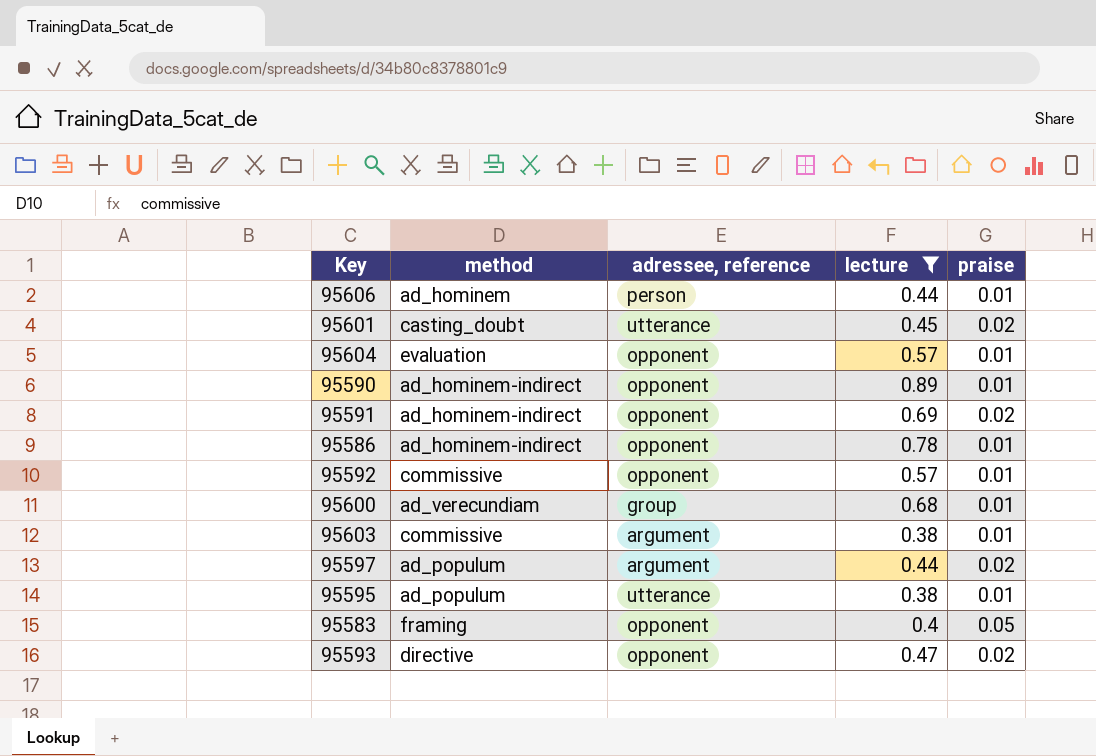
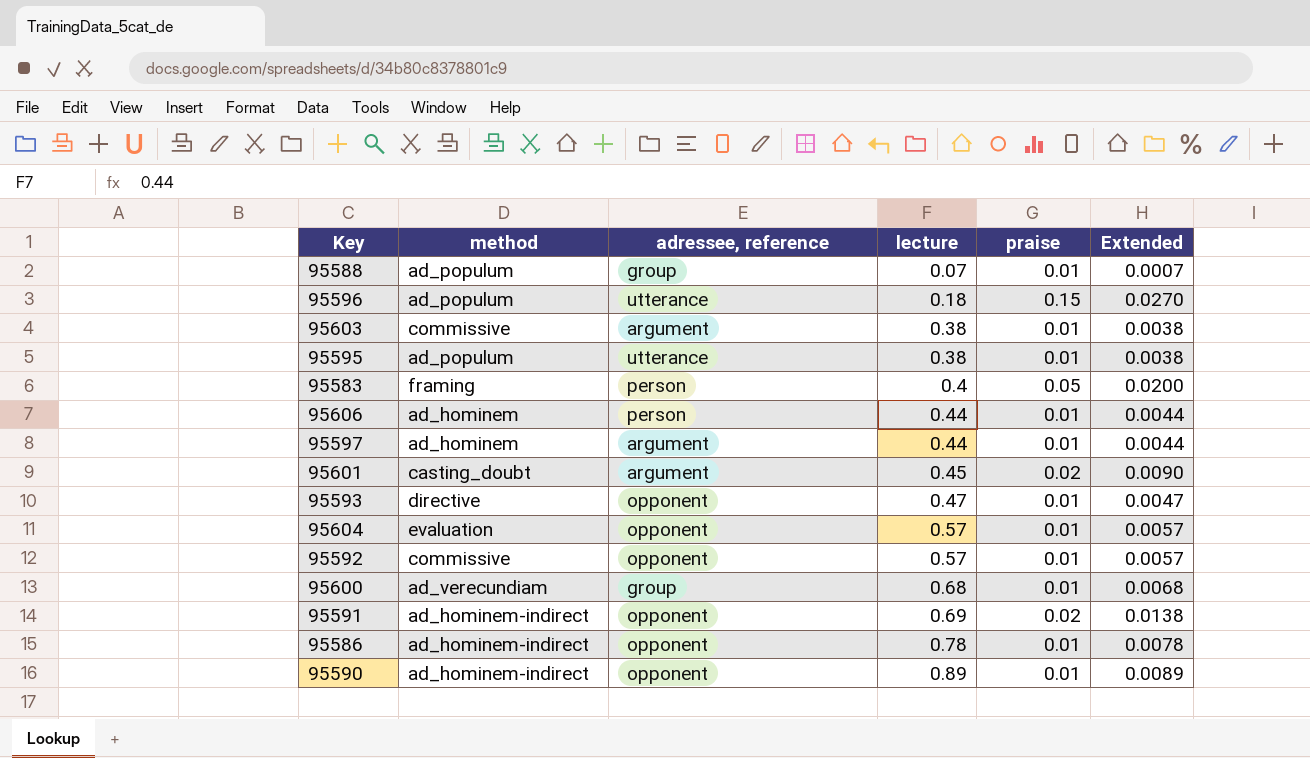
filter: lecture >= 0.38 -> none
row order: none -> lecture ascending
column Extended | formula: none -> [lecture] * [praise]
95583 | adressee, reference: opponent -> person
95597 | method: ad_populum -> ad_hominem
95597 | praise: 0.02 -> 0.01
95601 | adressee, reference: utterance -> argument
95593 | praise: 0.02 -> 0.01

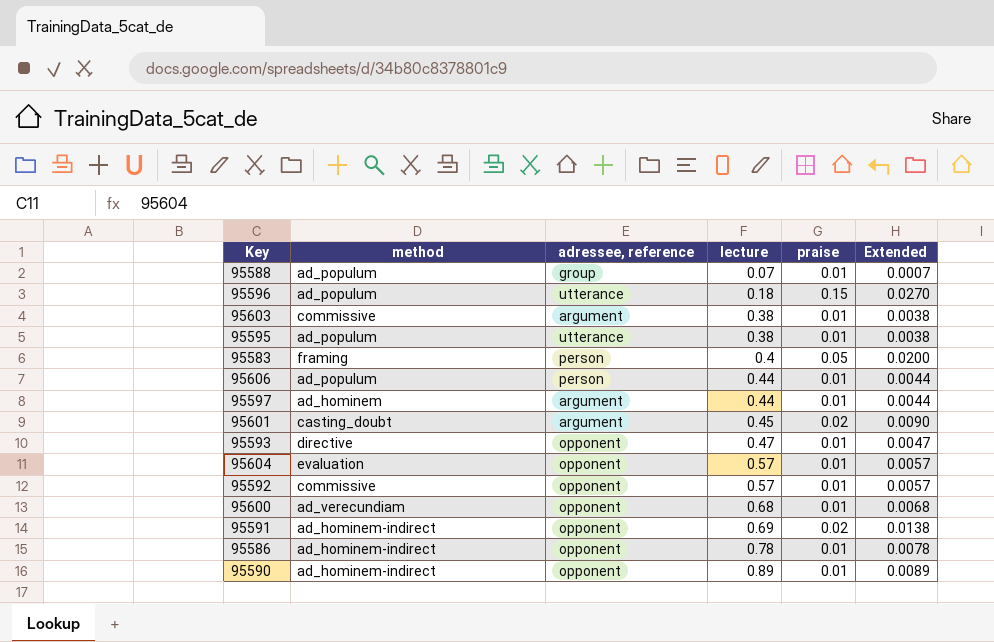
95606 | method: ad_hominem -> ad_populum
95600 | adressee, reference: group -> opponent

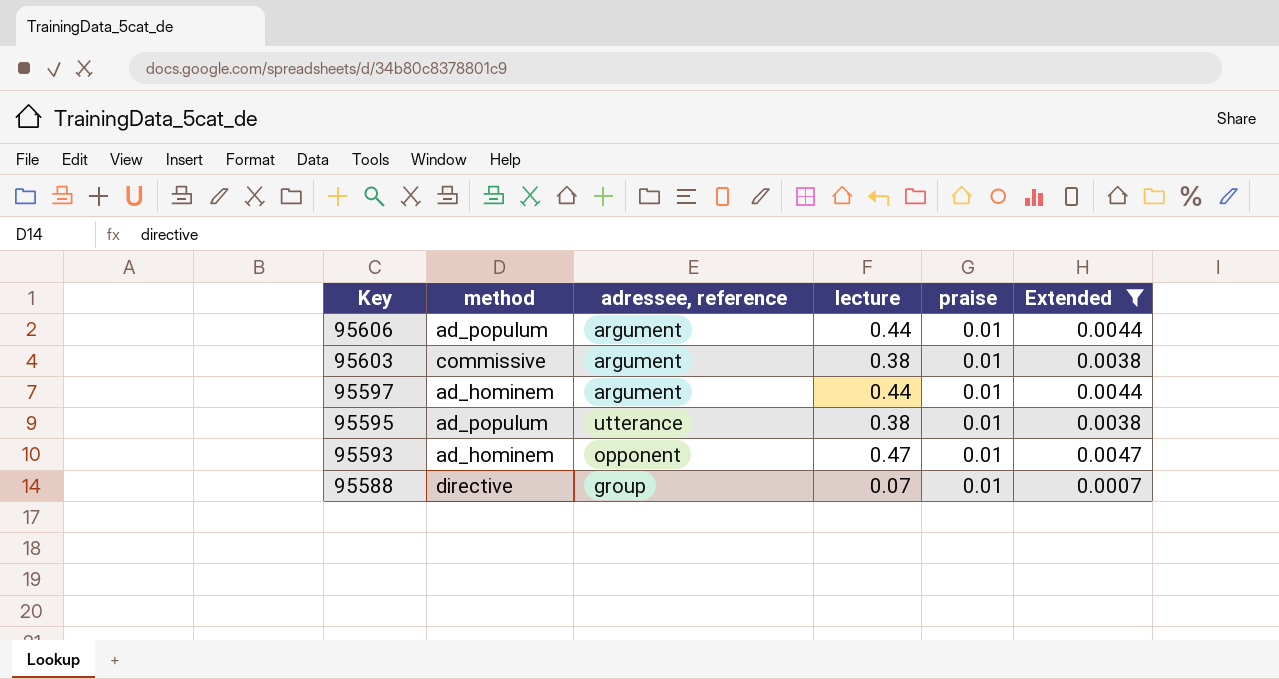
filter: none -> Extended <= 0.0047
row order: lecture ascending -> Key descending
95606 | adressee, reference: person -> argument
95593 | method: directive -> ad_hominem
95588 | method: ad_populum -> directive

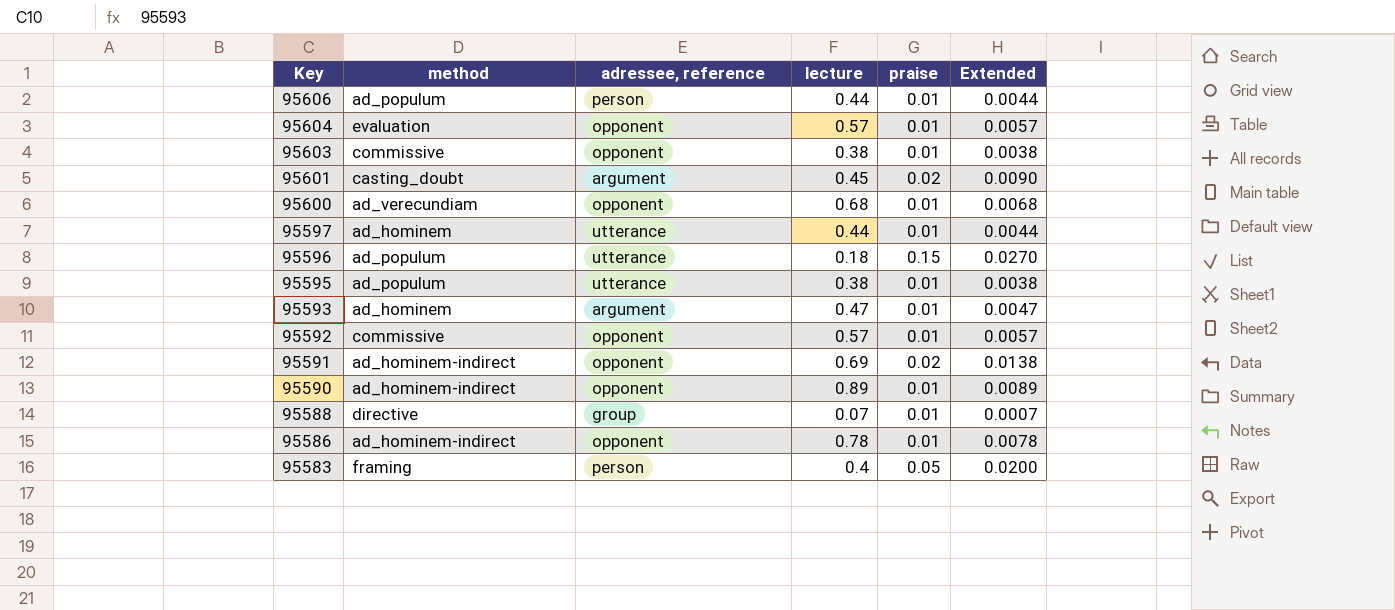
filter: Extended <= 0.0047 -> none
95606 | adressee, reference: argument -> person
95603 | adressee, reference: argument -> opponent
95597 | adressee, reference: argument -> utterance
95593 | adressee, reference: opponent -> argument

